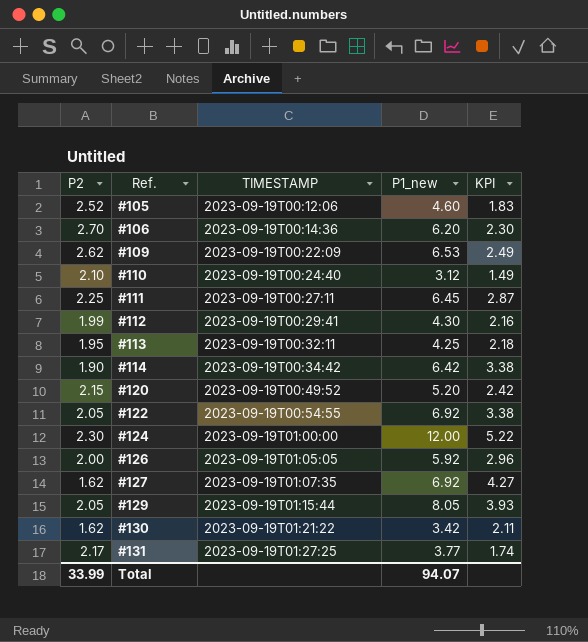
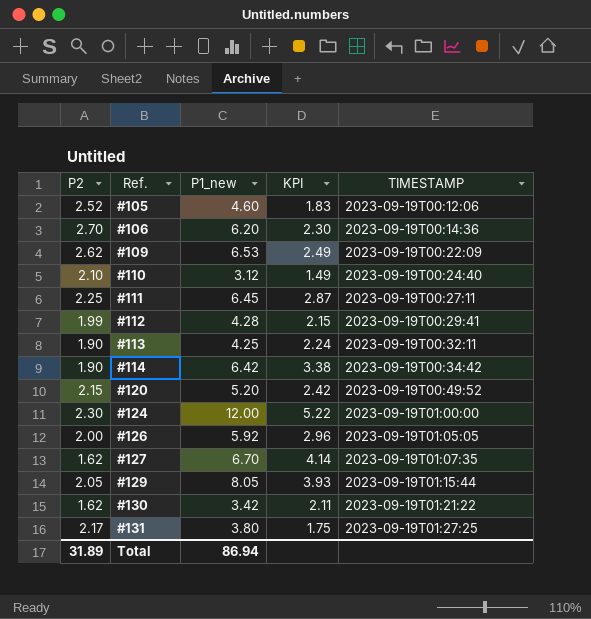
column TIMESTAMP | position: 3 -> 5
row #122: 2.05 | 2023-09-19T00:54:55 | 6.92 | 3.38 -> none
#112 | P1_new: 4.30 -> 4.28
#112 | KPI: 2.16 -> 2.15
#113 | P2: 1.95 -> 1.90
#113 | KPI: 2.18 -> 2.24
#127 | P1_new: 6.92 -> 6.70
#127 | KPI: 4.27 -> 4.14
#131 | P1_new: 3.77 -> 3.80
#131 | KPI: 1.74 -> 1.75
Total | P2: 33.99 -> 31.89
Total | P1_new: 94.07 -> 86.94

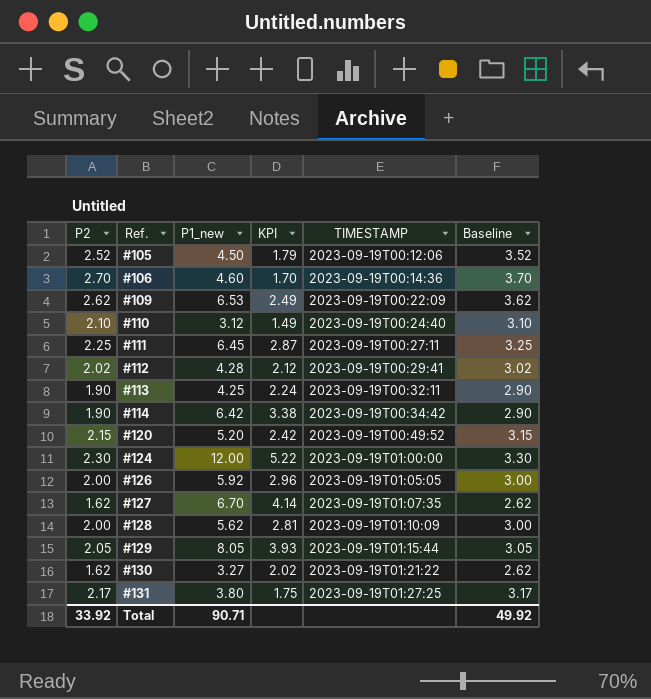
column Baseline | formula: none -> [P2] + 1
#105 | P1_new: 4.60 -> 4.50
#105 | KPI: 1.83 -> 1.79
#106 | P1_new: 6.20 -> 4.60
#106 | KPI: 2.30 -> 1.70
#112 | P2: 1.99 -> 2.02
#112 | KPI: 2.15 -> 2.12
row #128: none -> 2.00 | 5.62 | 2.81 | 2023-09-19T01:10:09 | 3.00
#130 | P1_new: 3.42 -> 3.27
#130 | KPI: 2.11 -> 2.02
Total | P2: 31.89 -> 33.92
Total | P1_new: 86.94 -> 90.71

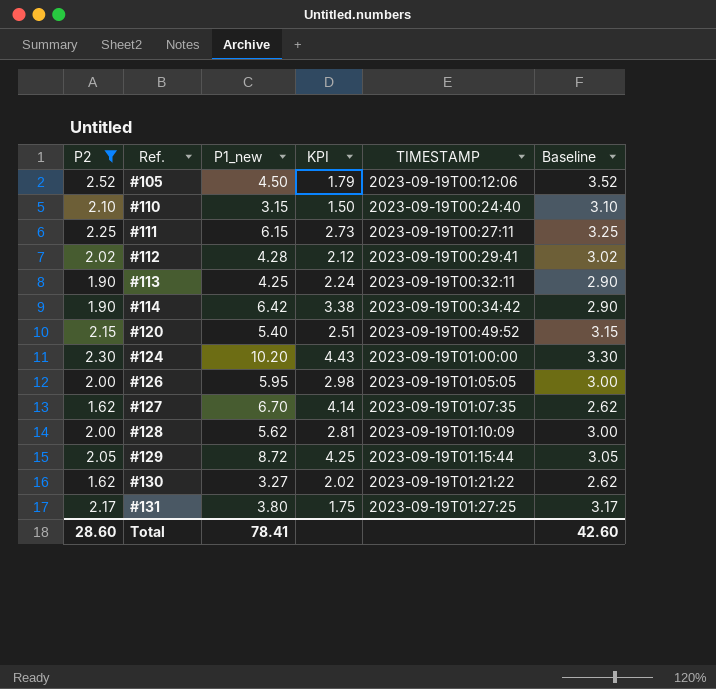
filter: none -> P2 <= 2.52
#110 | P1_new: 3.12 -> 3.15
#110 | KPI: 1.49 -> 1.50
#111 | P1_new: 6.45 -> 6.15
#111 | KPI: 2.87 -> 2.73
#120 | P1_new: 5.20 -> 5.40
#120 | KPI: 2.42 -> 2.51
#124 | P1_new: 12.00 -> 10.20
#124 | KPI: 5.22 -> 4.43
#126 | P1_new: 5.92 -> 5.95
#126 | KPI: 2.96 -> 2.98
#129 | P1_new: 8.05 -> 8.72
#129 | KPI: 3.93 -> 4.25
Total | P2: 33.92 -> 28.60
Total | P1_new: 90.71 -> 78.41
Total | Baseline: 49.92 -> 42.60

